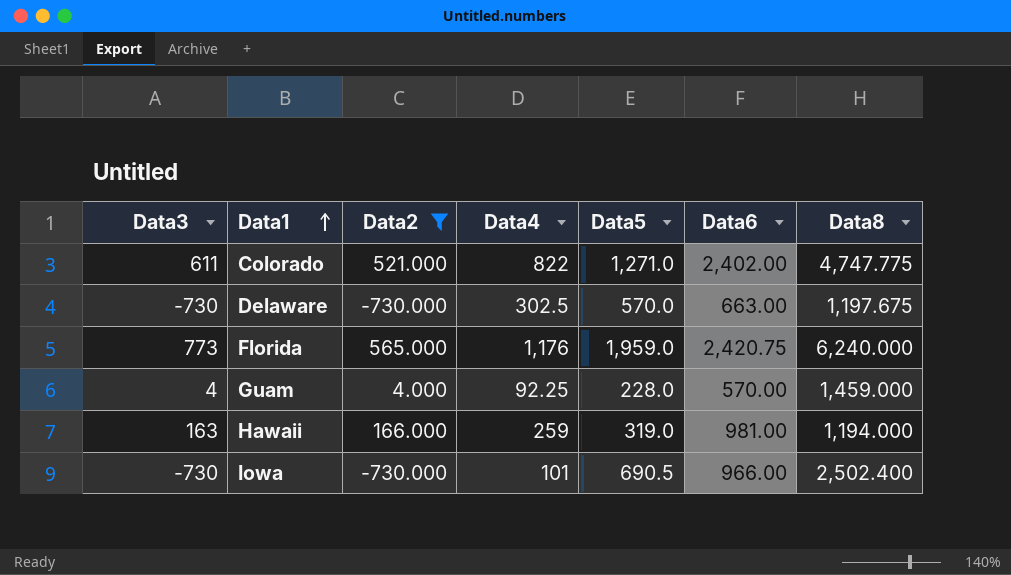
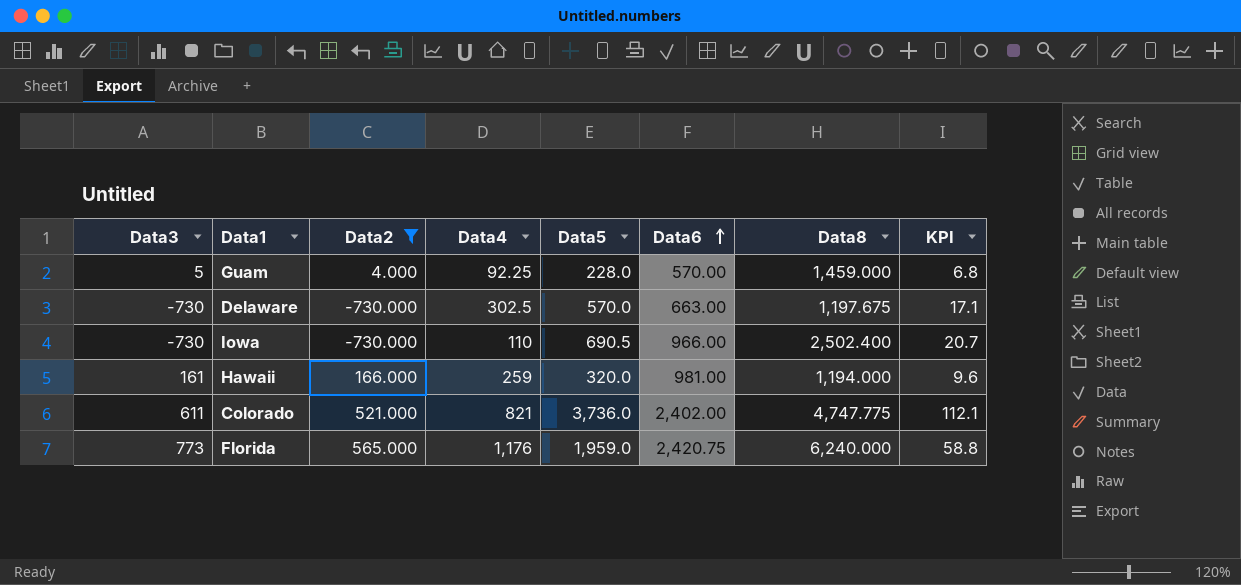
row order: Data1 ascending -> Data6 ascending
column KPI | formula: none -> [Data5] * 0.03
Guam | Data3: 4 -> 5
Iowa | Data4: 101 -> 110
Hawaii | Data3: 163 -> 161
Hawaii | Data5: 319.0 -> 320.0
Colorado | Data4: 822 -> 821
Colorado | Data5: 1,271.0 -> 3,736.0

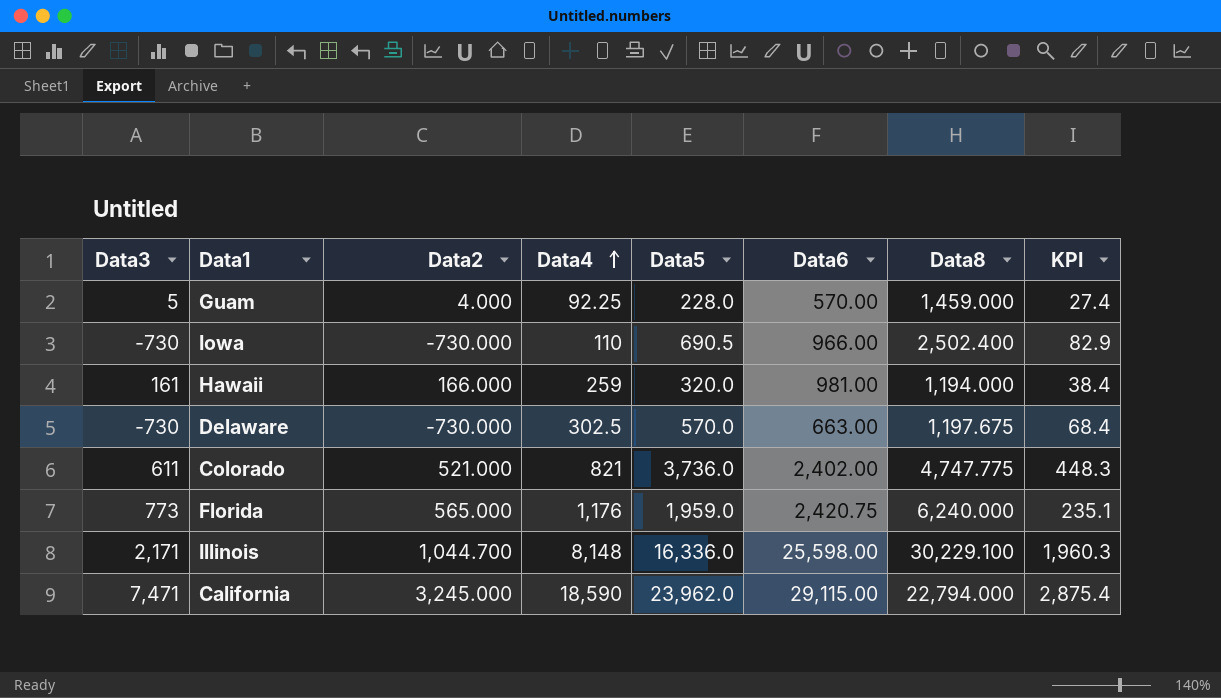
filter: Data2 <= 565.000 -> none
row order: Data6 ascending -> Data4 ascending
column KPI | formula: [Data5] * 0.03 -> [Data5] * 0.12

